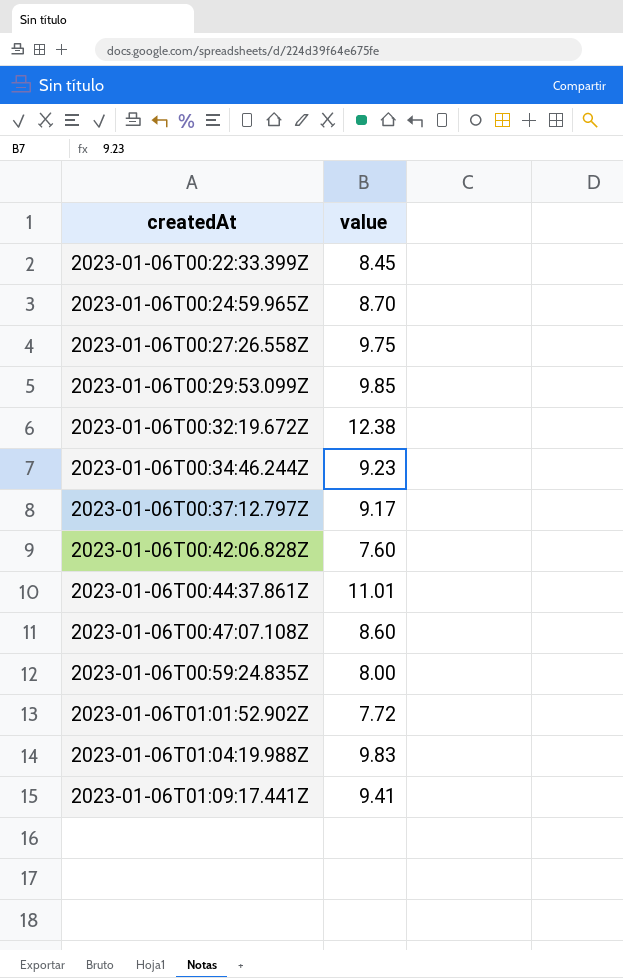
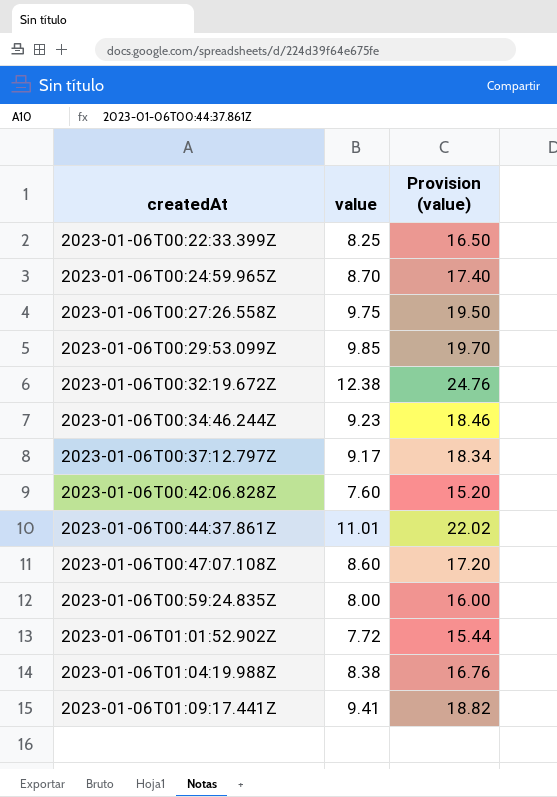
column Provision (value) | formula: none -> [value] * 2
2023-01-06T00:22:33.399Z | value: 8.45 -> 8.25
2023-01-06T01:04:19.988Z | value: 9.83 -> 8.38

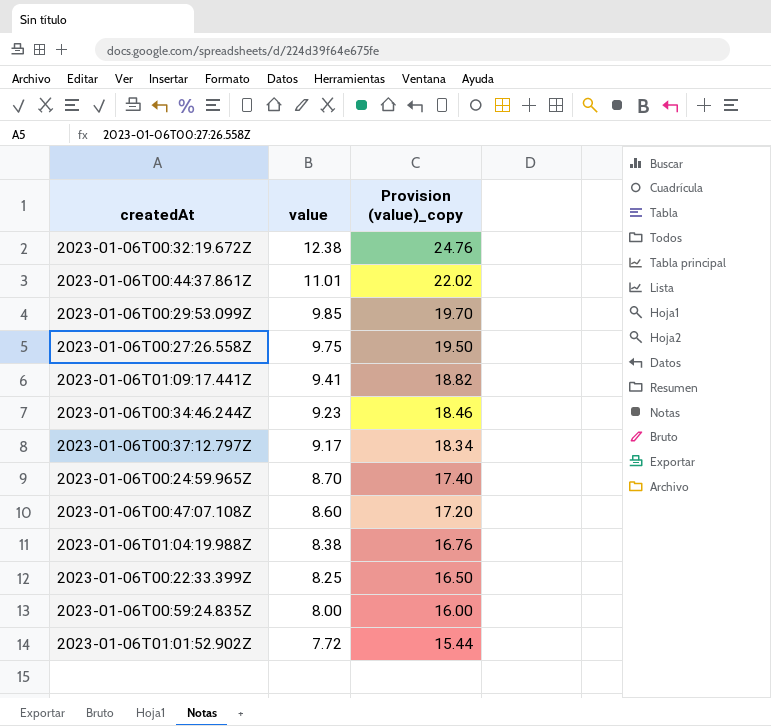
row order: createdAt ascending -> value descending
column name: Provision (value) -> Provision (value)_copy
row 2023-01-06T00:42:06.828Z: 7.60 | 15.20 -> none

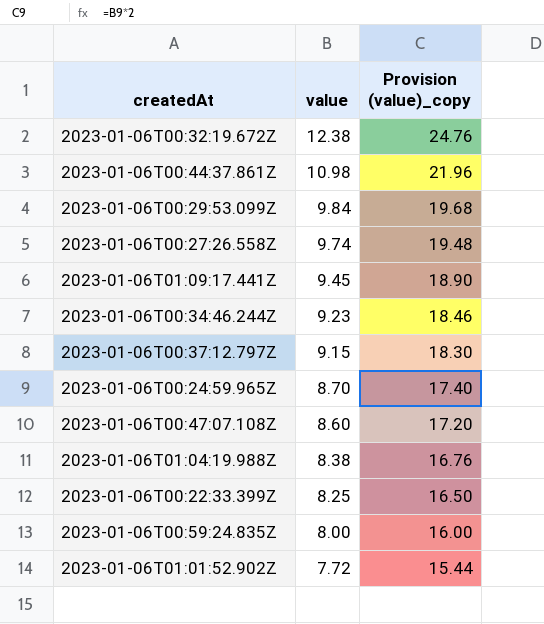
2023-01-06T00:44:37.861Z | value: 11.01 -> 10.98
2023-01-06T00:44:37.861Z | Provision (value)_copy: 22.02 -> 21.96
2023-01-06T00:29:53.099Z | value: 9.85 -> 9.84
2023-01-06T00:29:53.099Z | Provision (value)_copy: 19.70 -> 19.68
2023-01-06T00:27:26.558Z | value: 9.75 -> 9.74
2023-01-06T00:27:26.558Z | Provision (value)_copy: 19.50 -> 19.48
2023-01-06T01:09:17.441Z | value: 9.41 -> 9.45
2023-01-06T01:09:17.441Z | Provision (value)_copy: 18.82 -> 18.90
2023-01-06T00:37:12.797Z | value: 9.17 -> 9.15
2023-01-06T00:37:12.797Z | Provision (value)_copy: 18.34 -> 18.30

